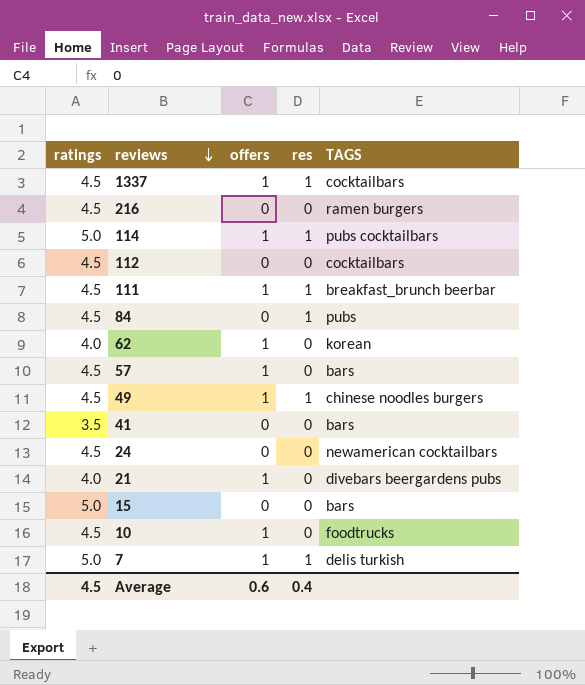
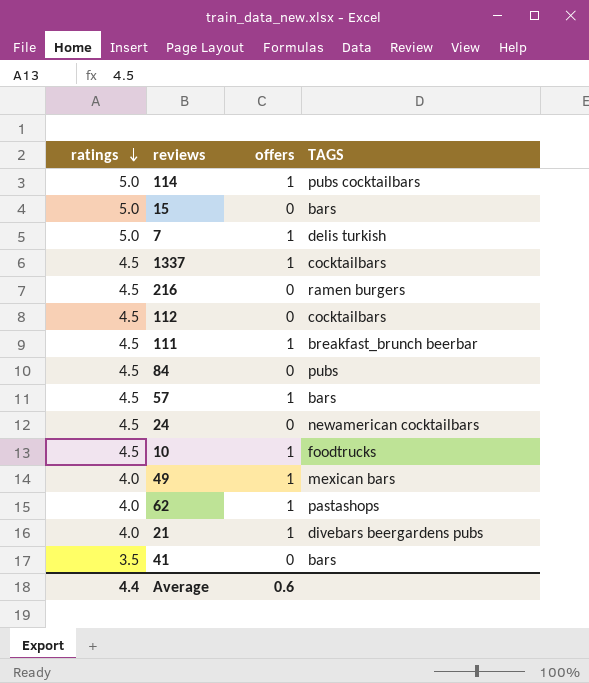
row order: reviews descending -> ratings descending
column res | position: 4 -> none
49 | ratings: 4.5 -> 4.0
49 | TAGS: chinese noodles burgers -> mexican bars
62 | TAGS: korean -> pastashops
Average | ratings: 4.5 -> 4.4

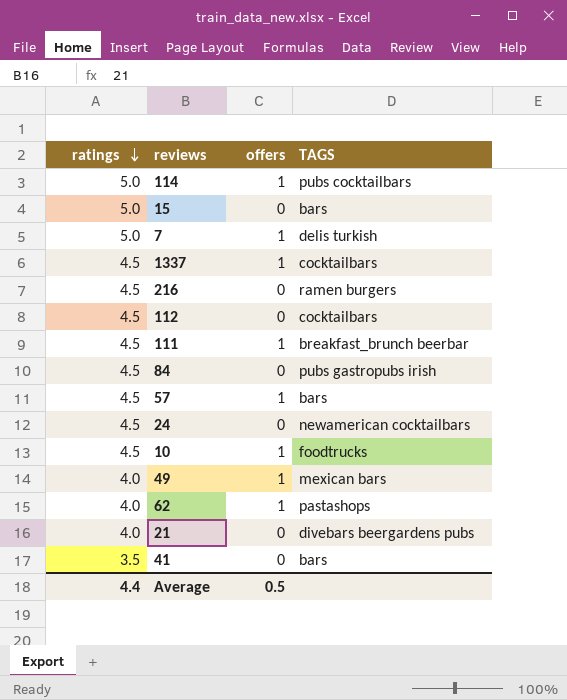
84 | TAGS: pubs -> pubs gastropubs irish
21 | offers: 1 -> 0
Average | offers: 0.6 -> 0.5

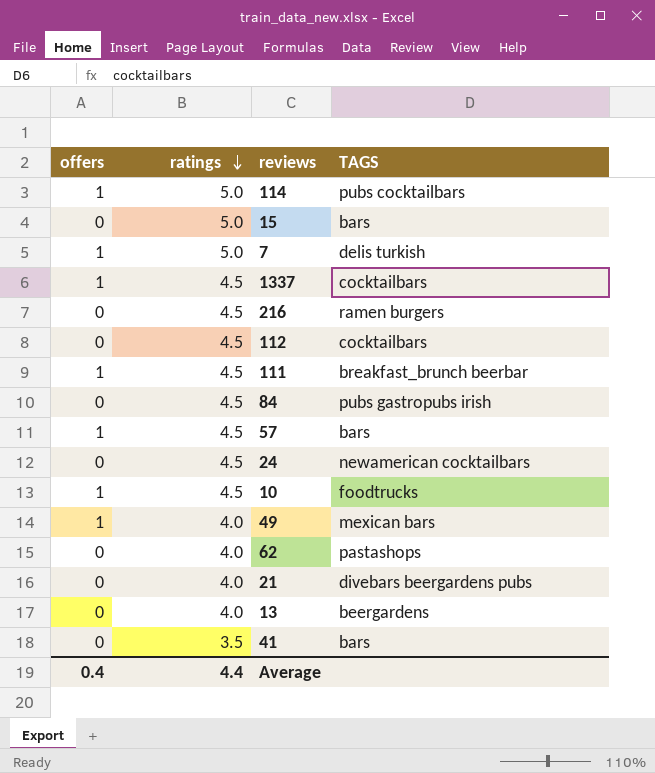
column offers | position: 3 -> 1
62 | offers: 1 -> 0
row 13: none -> 0 | 4.0 | beergardens
Average | offers: 0.5 -> 0.4

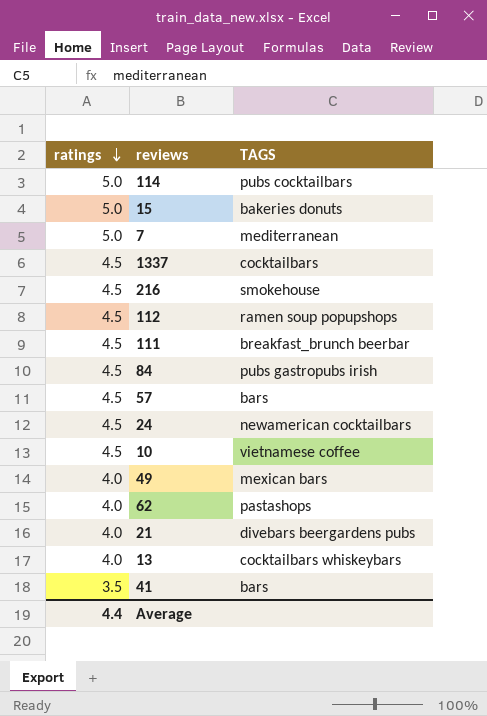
column offers | position: 1 -> none
15 | TAGS: bars -> bakeries donuts
7 | TAGS: delis turkish -> mediterranean
216 | TAGS: ramen burgers -> smokehouse
112 | TAGS: cocktailbars -> ramen soup popupshops
10 | TAGS: foodtrucks -> vietnamese coffee
13 | TAGS: beergardens -> cocktailbars whiskeybars

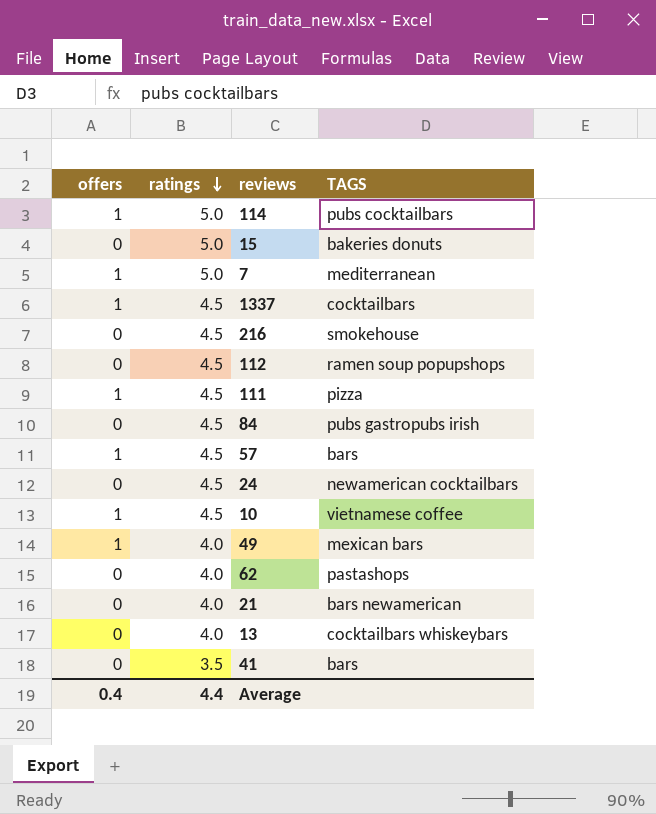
column offers | position: none -> 1
111 | TAGS: breakfast_brunch beerbar -> pizza
21 | TAGS: divebars beergardens pubs -> bars newamerican

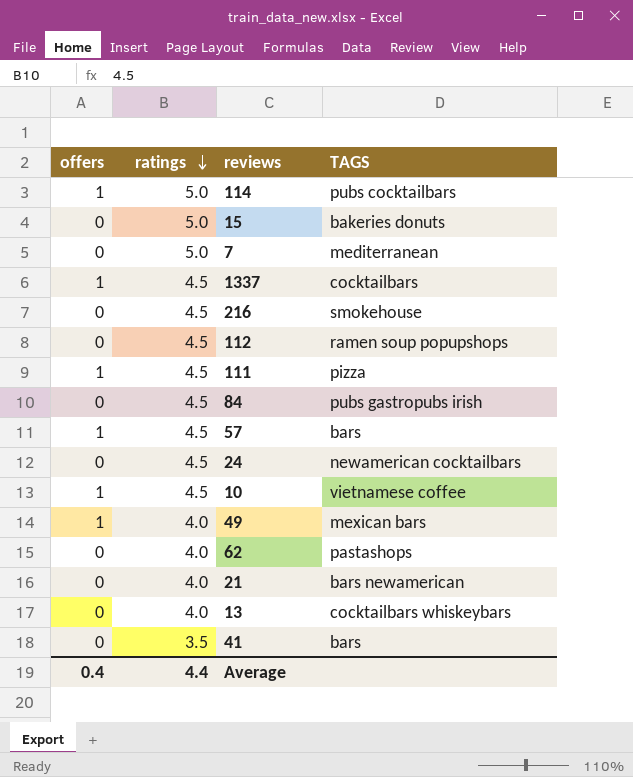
7 | offers: 1 -> 0

